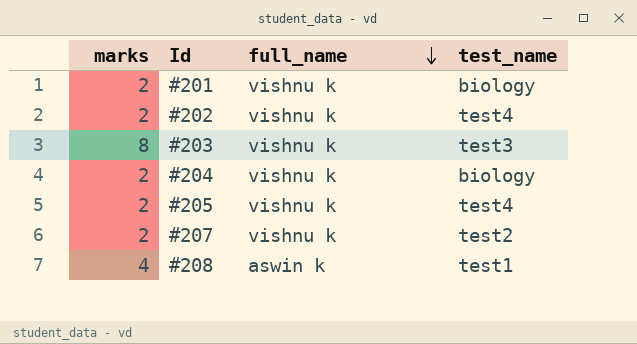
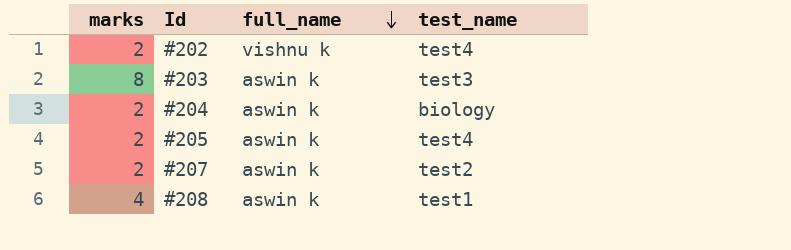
row #201: 2 | vishnu k | biology -> none
#203 | full_name: vishnu k -> aswin k
#204 | full_name: vishnu k -> aswin k
#205 | full_name: vishnu k -> aswin k
#207 | full_name: vishnu k -> aswin k

